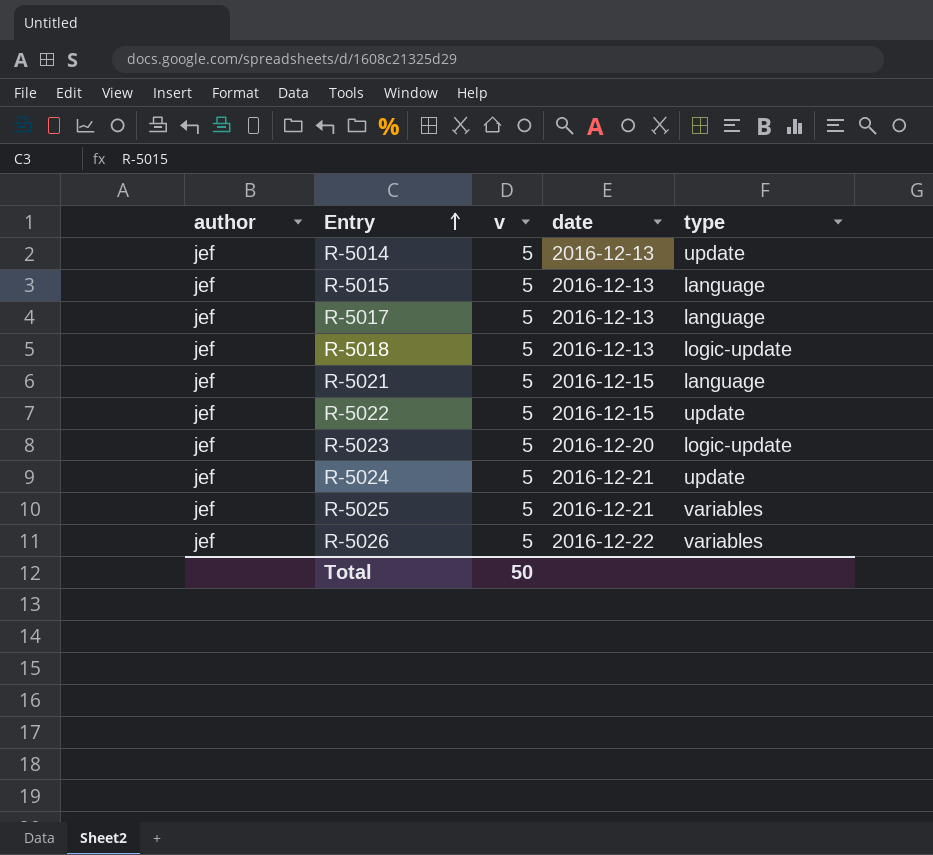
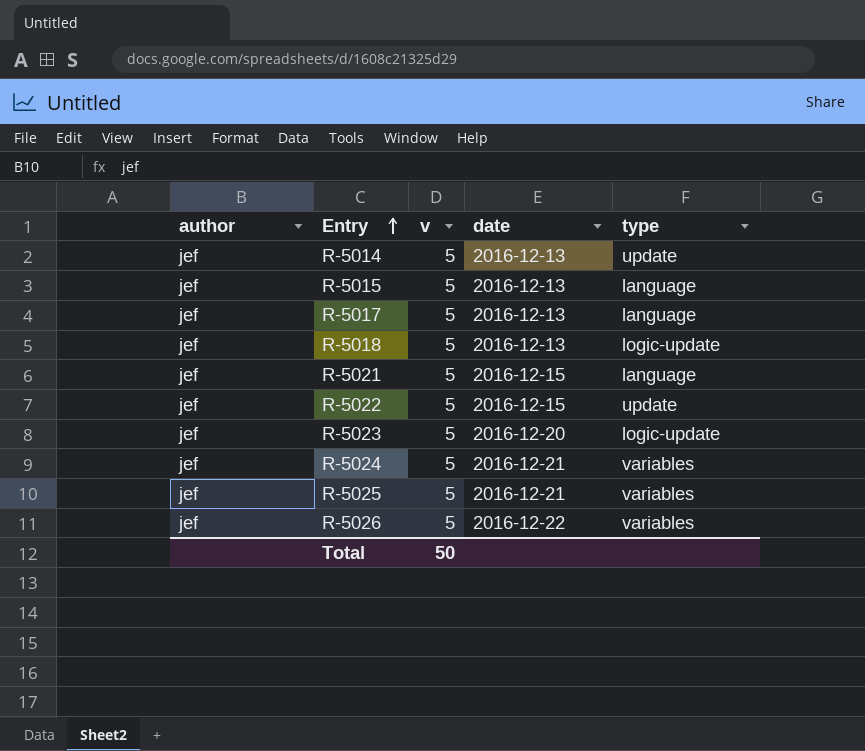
R-5024 | type: update -> variables

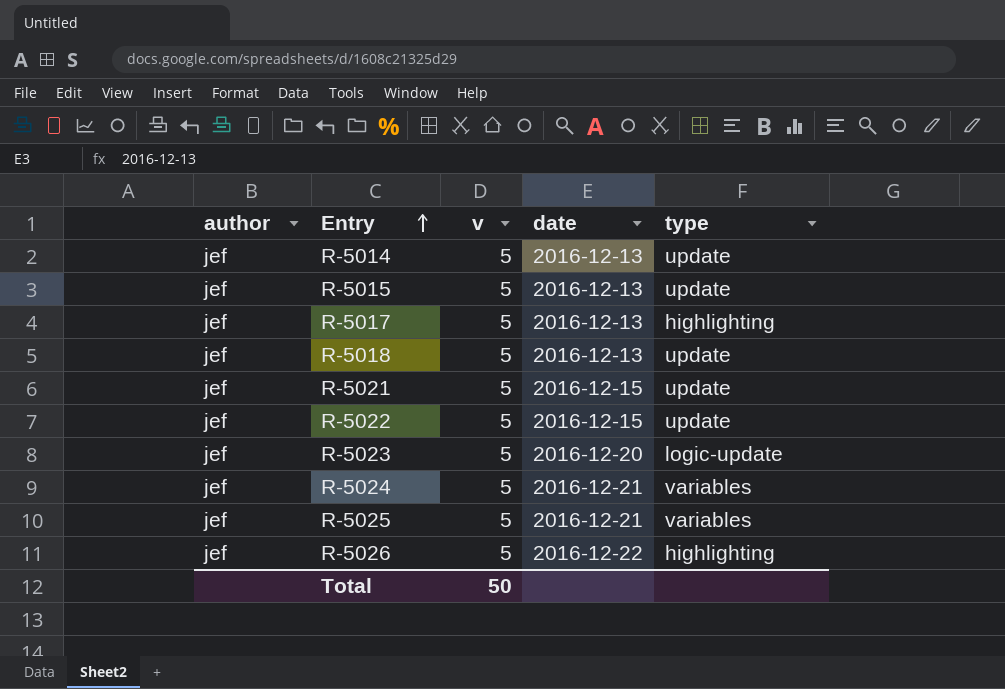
R-5015 | type: language -> update
R-5017 | type: language -> highlighting
R-5018 | type: logic-update -> update
R-5021 | type: language -> update
R-5026 | type: variables -> highlighting

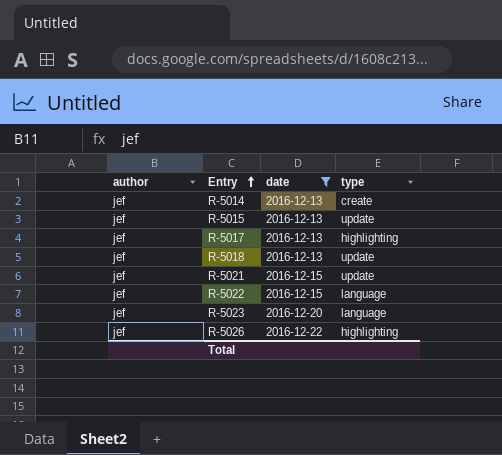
filter: none -> date != 2016-12-21
column v | position: 3 -> none
R-5014 | type: update -> create
R-5022 | type: update -> language
R-5023 | type: logic-update -> language

